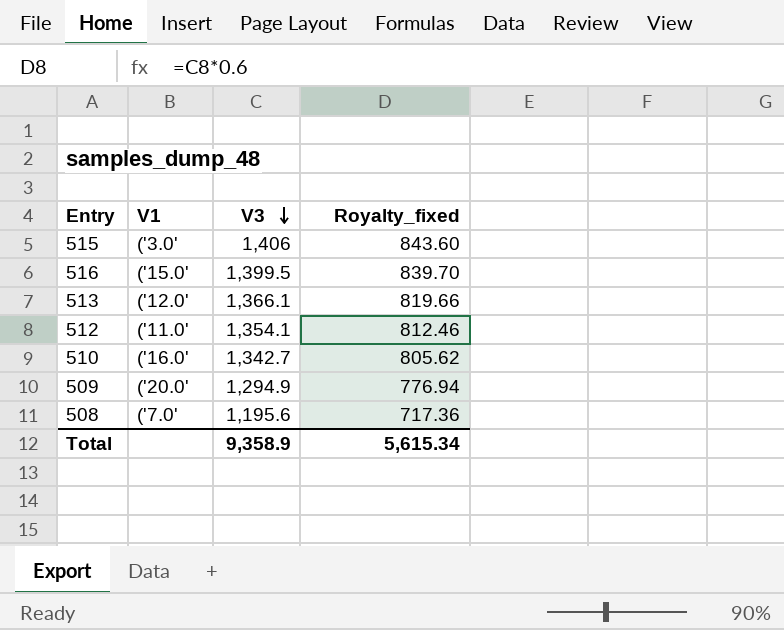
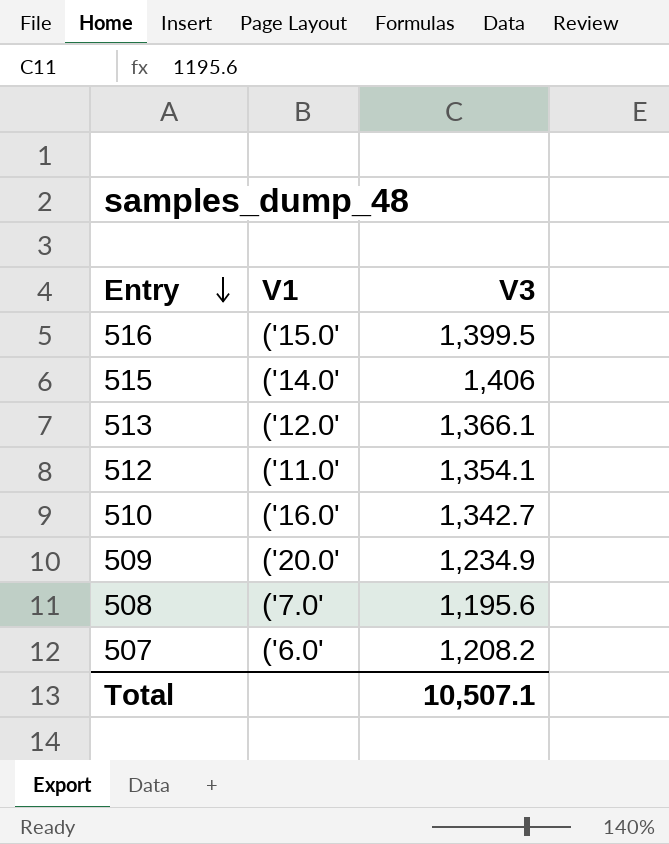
row order: V3 descending -> Entry descending
column Royalty_fixed | formula: [V3] * 0.6 -> none
515 | V1: ('3.0' -> ('14.0'
509 | V3: 1,294.9 -> 1,234.9
row 507: none -> ('6.0' | 1,208.2
Total | V3: 9,358.9 -> 10,507.1

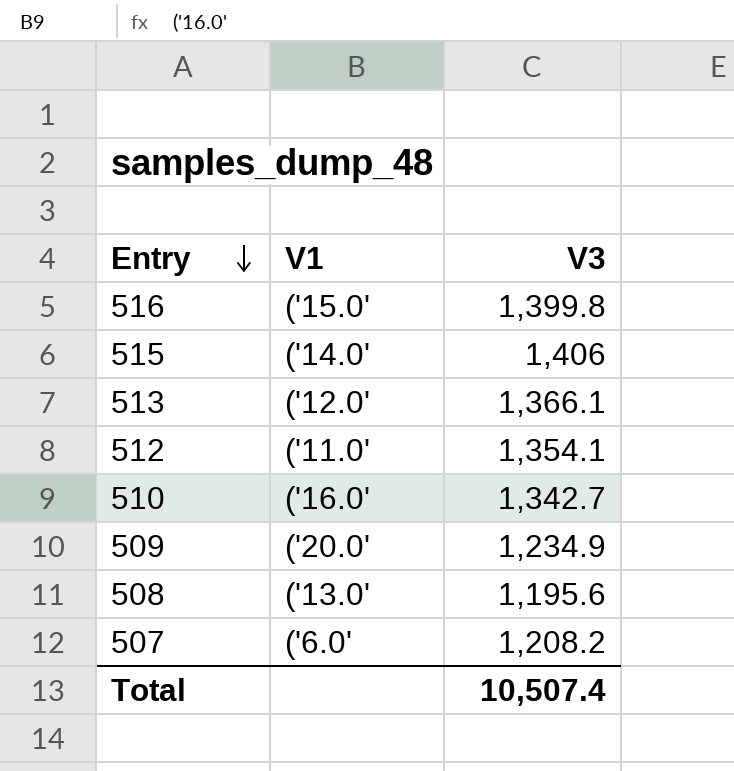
516 | V3: 1,399.5 -> 1,399.8
508 | V1: ('7.0' -> ('13.0'
Total | V3: 10,507.1 -> 10,507.4

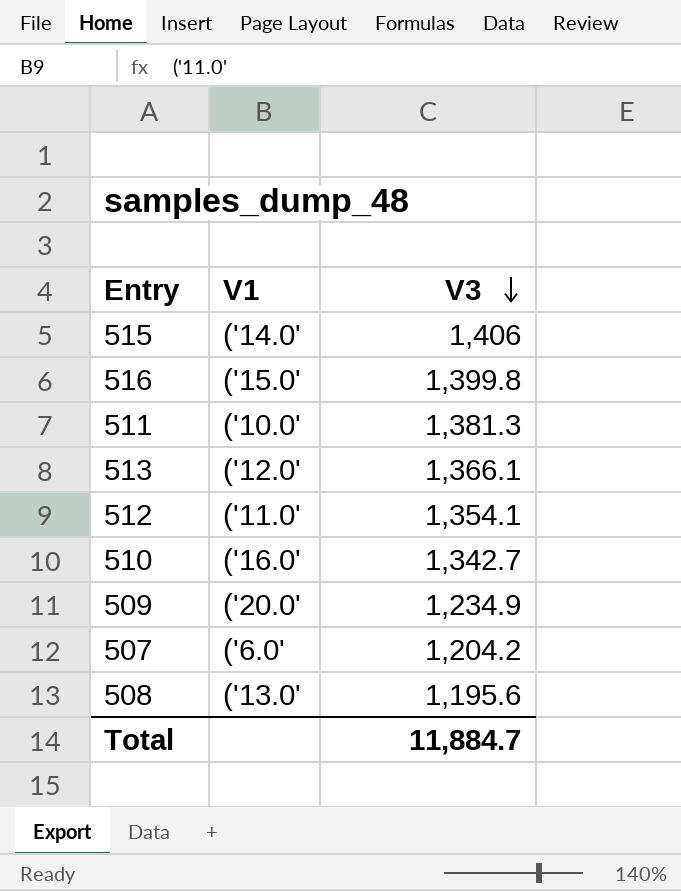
row order: Entry descending -> V3 descending
row 511: none -> ('10.0' | 1,381.3
507 | V3: 1,208.2 -> 1,204.2
Total | V3: 10,507.4 -> 11,884.7

